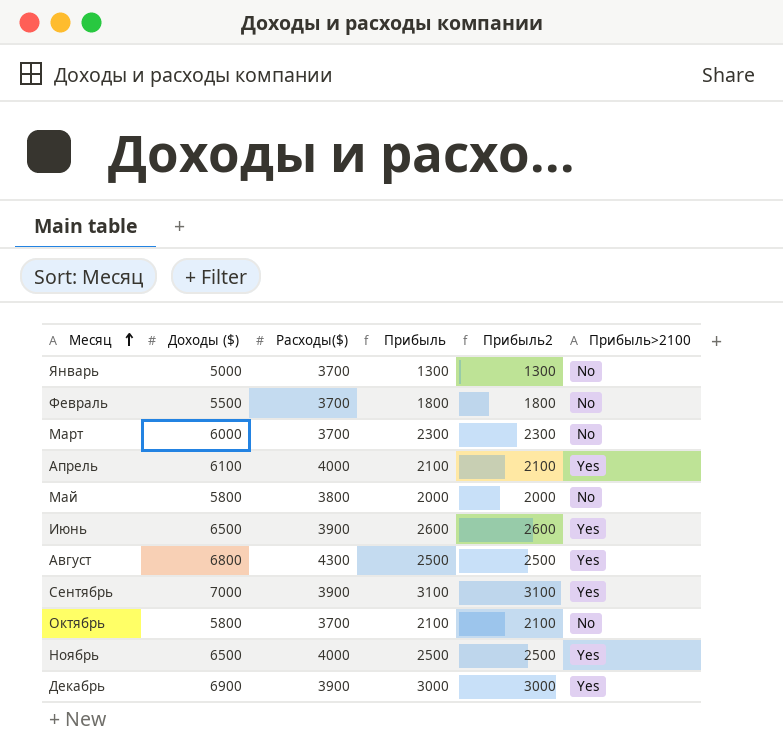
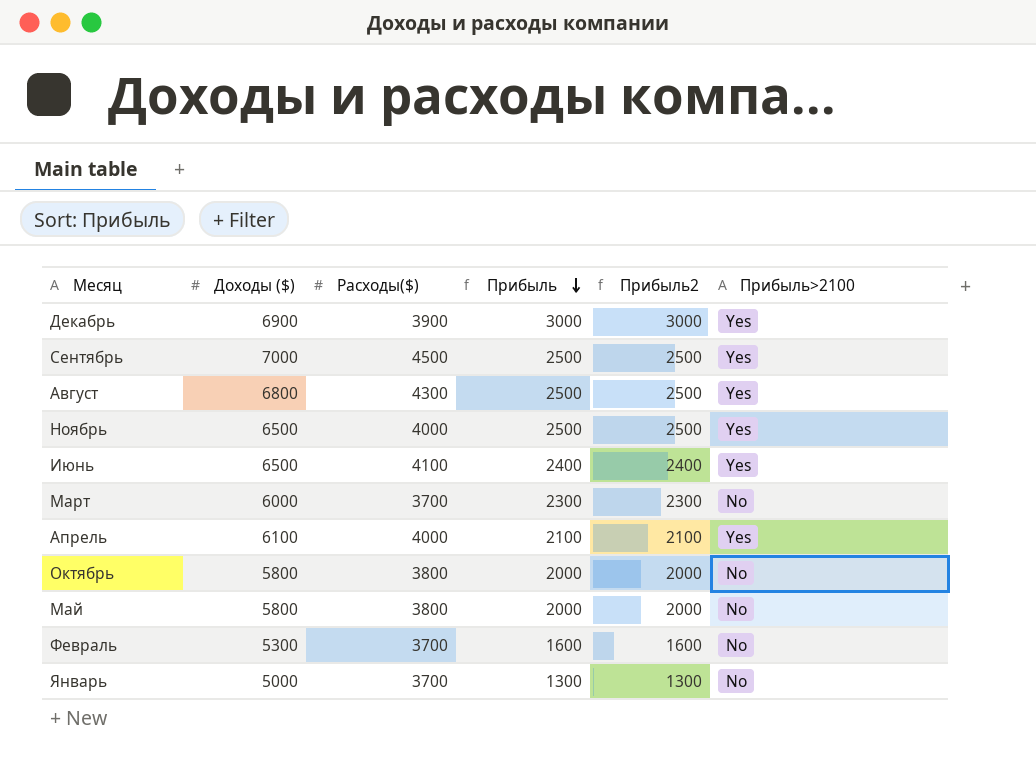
row order: Месяц ascending -> Прибыль descending
Сентябрь | Расходы($): 3900 -> 4500
Сентябрь | Прибыль: 3100 -> 2500
Сентябрь | Прибыль2: 3100 -> 2500
Июнь | Расходы($): 3900 -> 4100
Июнь | Прибыль: 2600 -> 2400
Июнь | Прибыль2: 2600 -> 2400
Октябрь | Расходы($): 3700 -> 3800
Октябрь | Прибыль: 2100 -> 2000
Октябрь | Прибыль2: 2100 -> 2000
Февраль | Доходы ($): 5500 -> 5300
Февраль | Прибыль: 1800 -> 1600
Февраль | Прибыль2: 1800 -> 1600

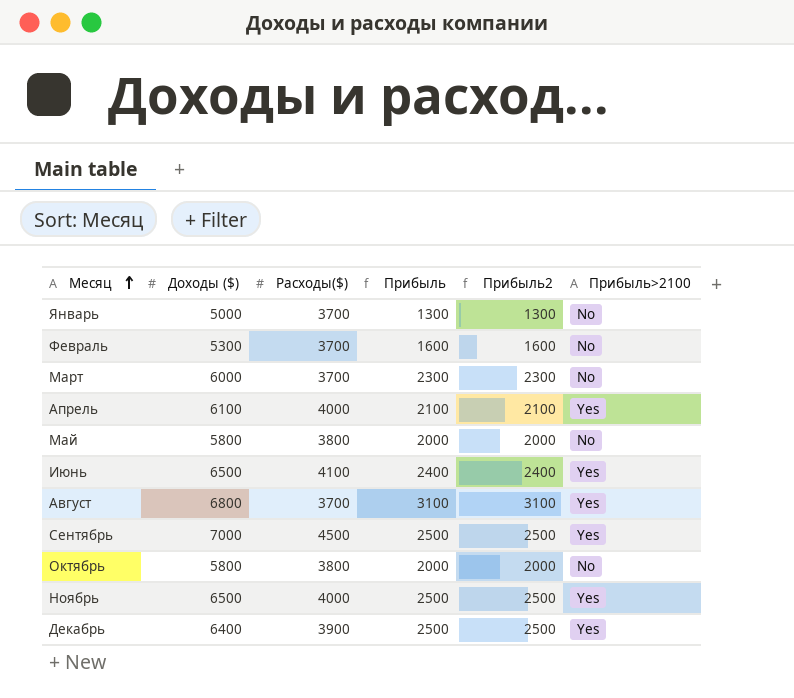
row order: Прибыль descending -> Месяц ascending
Август | Расходы($): 4300 -> 3700
Август | Прибыль: 2500 -> 3100
Август | Прибыль2: 2500 -> 3100
Декабрь | Доходы ($): 6900 -> 6400
Декабрь | Прибыль: 3000 -> 2500
Декабрь | Прибыль2: 3000 -> 2500

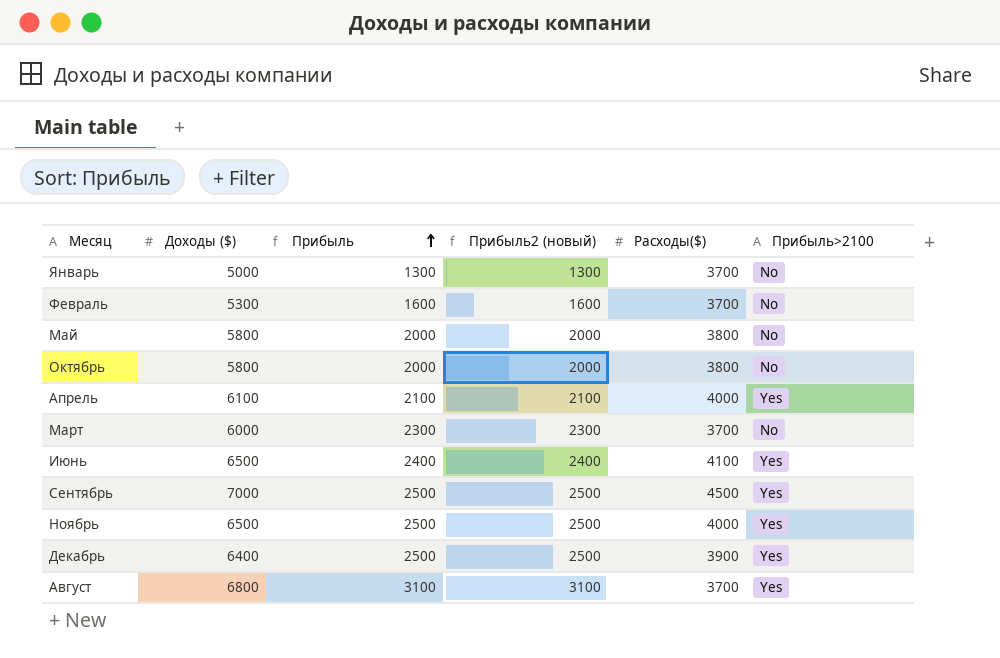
row order: Месяц ascending -> Прибыль ascending
column name: Прибыль2 -> Прибыль2 (новый)
column Расходы($) | position: 3 -> 5

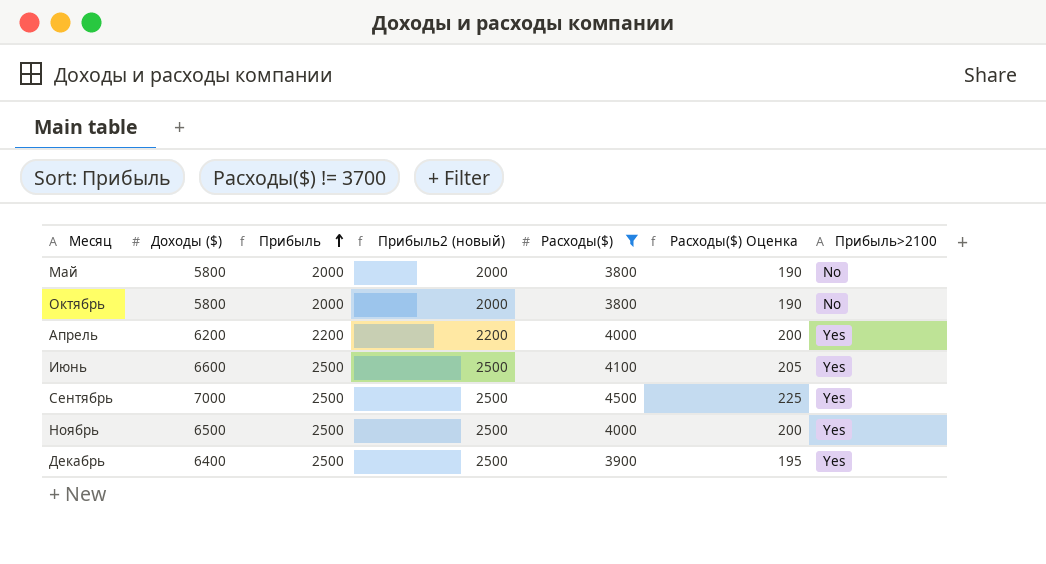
filter: none -> Расходы($) != 3700
column Расходы($) Оценка | formula: none -> [Расходы($)] * 0,05
Апрель | Доходы ($): 6100 -> 6200
Апрель | Прибыль: 2100 -> 2200
Апрель | Прибыль2 (новый): 2100 -> 2200
Июнь | Доходы ($): 6500 -> 6600
Июнь | Прибыль: 2400 -> 2500
Июнь | Прибыль2 (новый): 2400 -> 2500

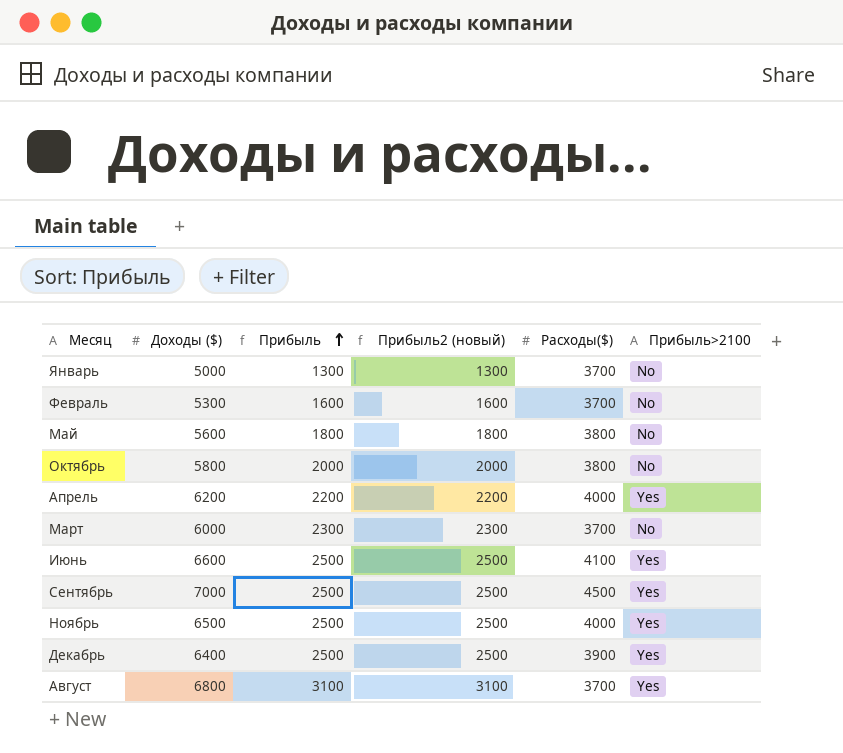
filter: Расходы($) != 3700 -> none
column Расходы($) Оценка | formula: [Расходы($)] * 0,05 -> none
Май | Доходы ($): 5800 -> 5600
Май | Прибыль: 2000 -> 1800
Май | Прибыль2 (новый): 2000 -> 1800

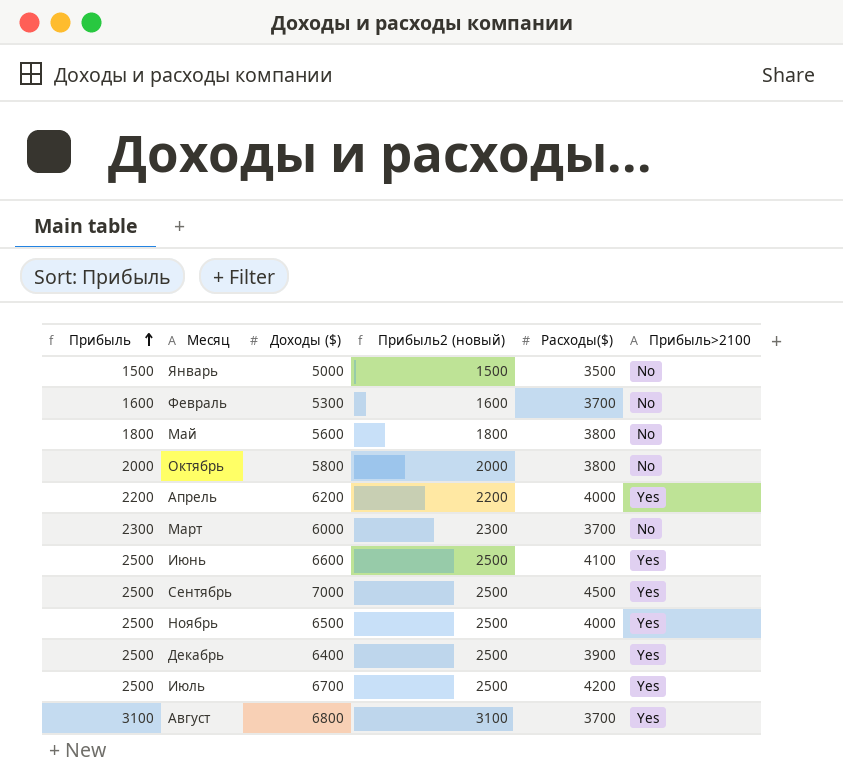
column Прибыль | position: 3 -> 1
Январь | Прибыль: 1300 -> 1500
Январь | Прибыль2 (новый): 1300 -> 1500
Январь | Расходы($): 3700 -> 3500
row Июль: none -> 2500 | 6700 | 2500 | 4200 | Yes

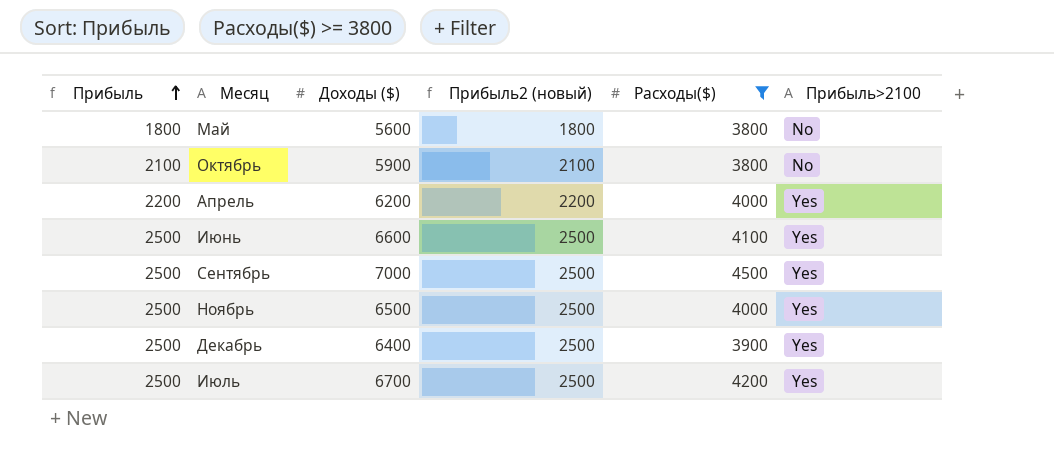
filter: none -> Расходы($) >= 3800
Октябрь | Прибыль: 2000 -> 2100
Октябрь | Доходы ($): 5800 -> 5900
Октябрь | Прибыль2 (новый): 2000 -> 2100

